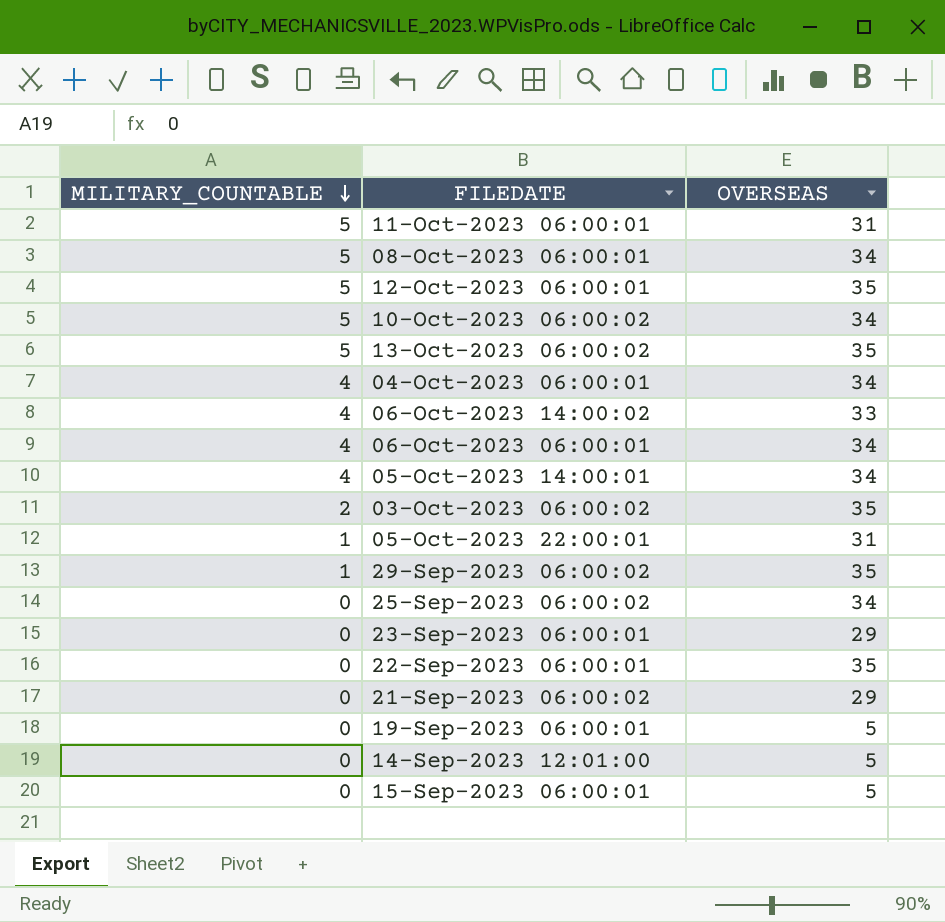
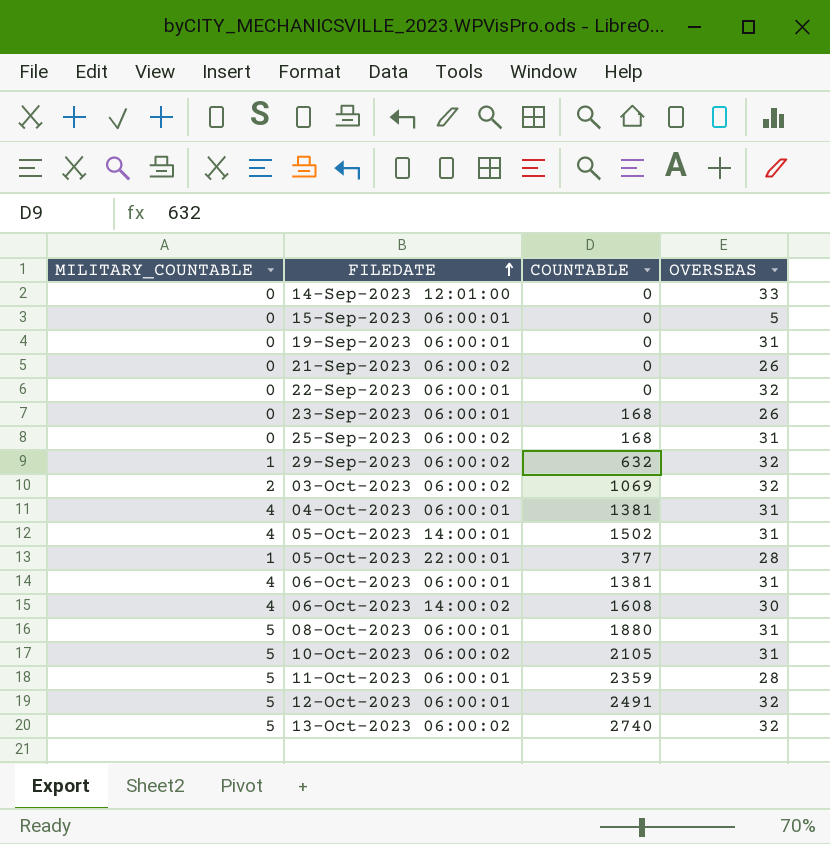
row order: MILITARY_COUNTABLE descending -> FILEDATE ascending
column COUNTABLE | position: none -> 3
14-Sep-2023 12:01:00 | OVERSEAS: 5 -> 33
19-Sep-2023 06:00:01 | OVERSEAS: 5 -> 31
21-Sep-2023 06:00:02 | OVERSEAS: 29 -> 26
22-Sep-2023 06:00:01 | OVERSEAS: 35 -> 32
23-Sep-2023 06:00:01 | OVERSEAS: 29 -> 26
25-Sep-2023 06:00:02 | OVERSEAS: 34 -> 31
29-Sep-2023 06:00:02 | OVERSEAS: 35 -> 32
03-Oct-2023 06:00:02 | OVERSEAS: 35 -> 32
04-Oct-2023 06:00:01 | OVERSEAS: 34 -> 31
05-Oct-2023 14:00:01 | OVERSEAS: 34 -> 31
05-Oct-2023 22:00:01 | OVERSEAS: 31 -> 28
06-Oct-2023 06:00:01 | OVERSEAS: 34 -> 31
06-Oct-2023 14:00:02 | OVERSEAS: 33 -> 30
08-Oct-2023 06:00:01 | OVERSEAS: 34 -> 31
10-Oct-2023 06:00:02 | OVERSEAS: 34 -> 31
11-Oct-2023 06:00:01 | OVERSEAS: 31 -> 28
12-Oct-2023 06:00:01 | OVERSEAS: 35 -> 32
13-Oct-2023 06:00:02 | OVERSEAS: 35 -> 32

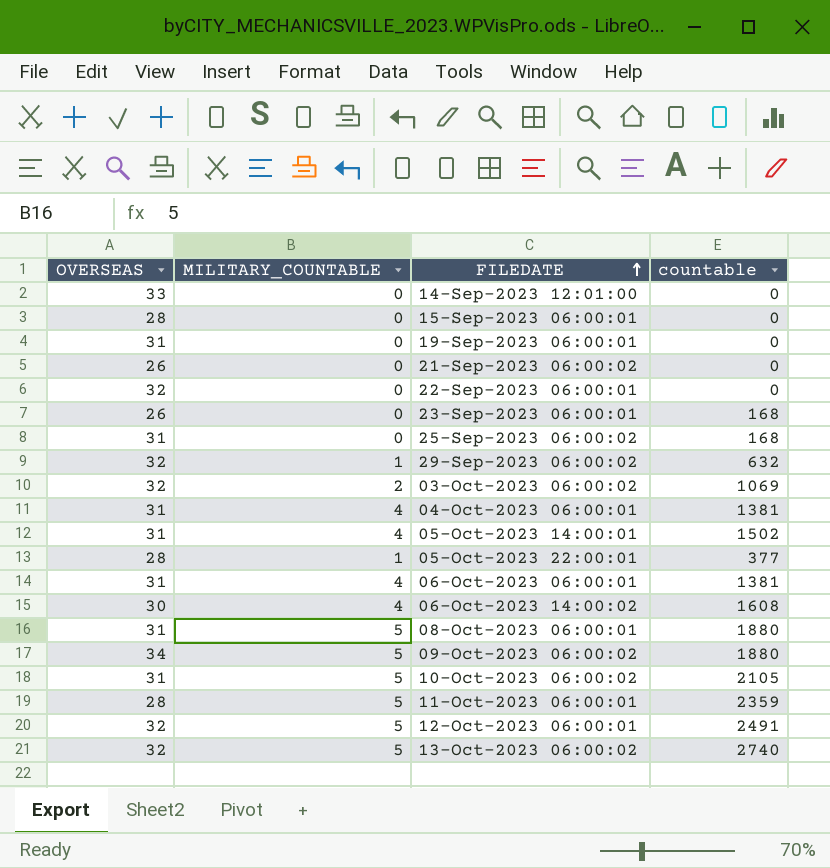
column OVERSEAS | position: 4 -> 1
column name: COUNTABLE -> countable
15-Sep-2023 06:00:01 | OVERSEAS: 5 -> 28
row 09-Oct-2023 06:00:02: none -> 34 | 5 | 1880

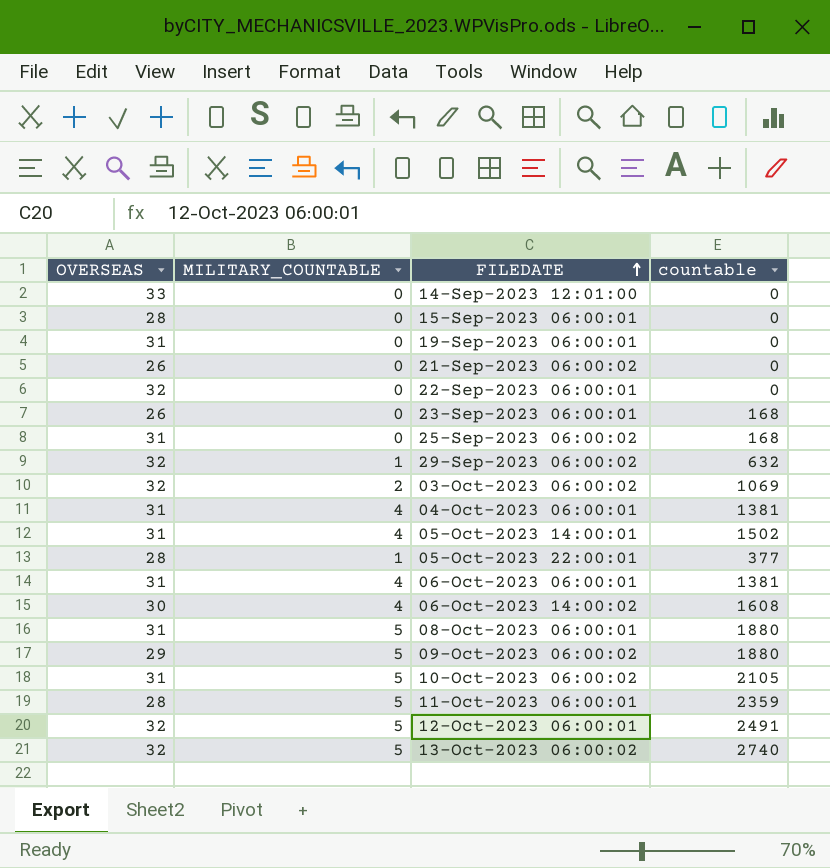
09-Oct-2023 06:00:02 | OVERSEAS: 34 -> 29

